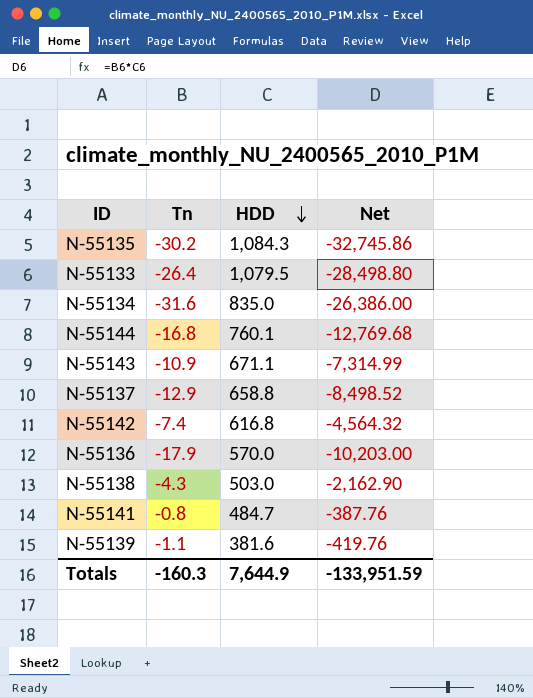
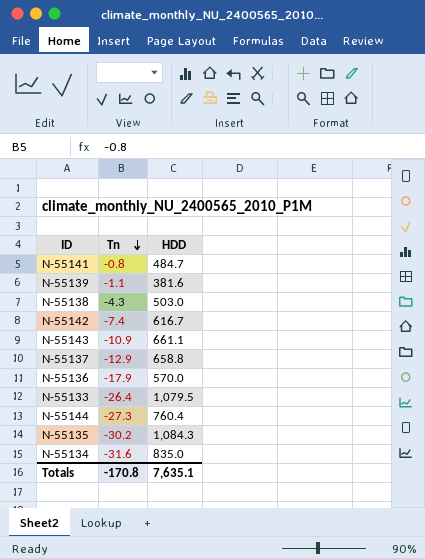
row order: HDD descending -> Tn descending
column Net | formula: [Tn] * [HDD] -> none
N-55142 | HDD: 616.8 -> 616.7
N-55143 | HDD: 671.1 -> 661.1
N-55144 | Tn: -16.8 -> -27.3
N-55144 | HDD: 760.1 -> 760.4
Totals | Tn: -160.3 -> -170.8
Totals | HDD: 7,644.9 -> 7,635.1

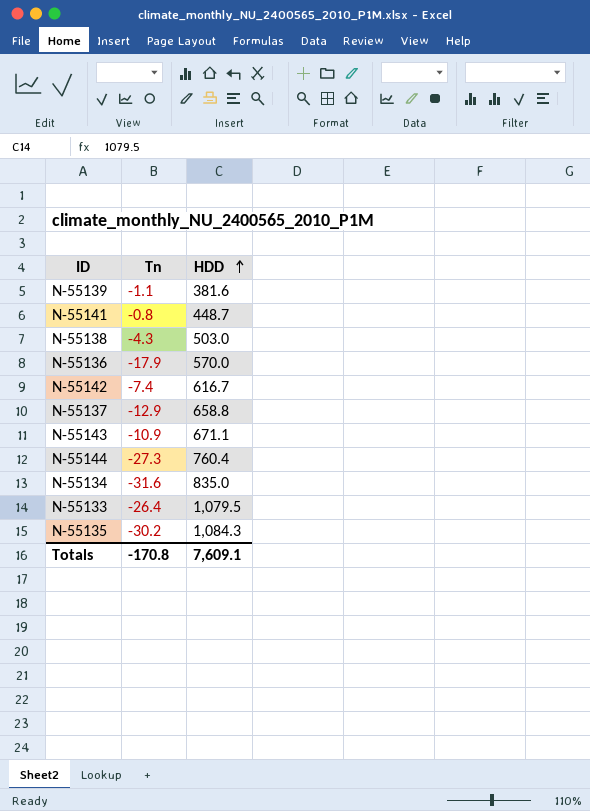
row order: Tn descending -> HDD ascending
N-55141 | HDD: 484.7 -> 448.7
N-55143 | HDD: 661.1 -> 671.1
Totals | HDD: 7,635.1 -> 7,609.1

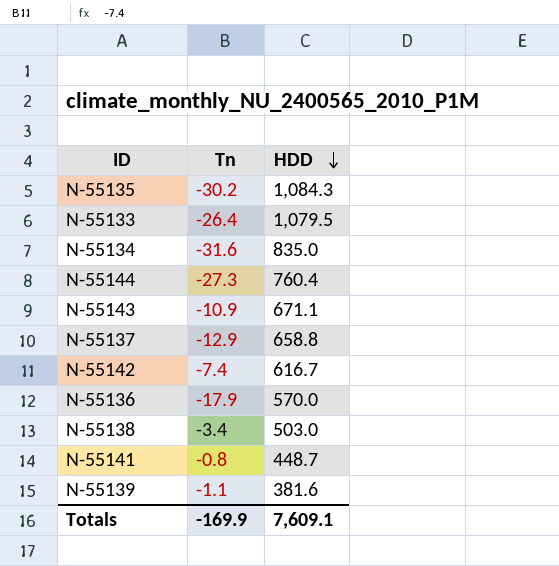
row order: HDD ascending -> HDD descending
N-55138 | Tn: -4.3 -> -3.4
Totals | Tn: -170.8 -> -169.9

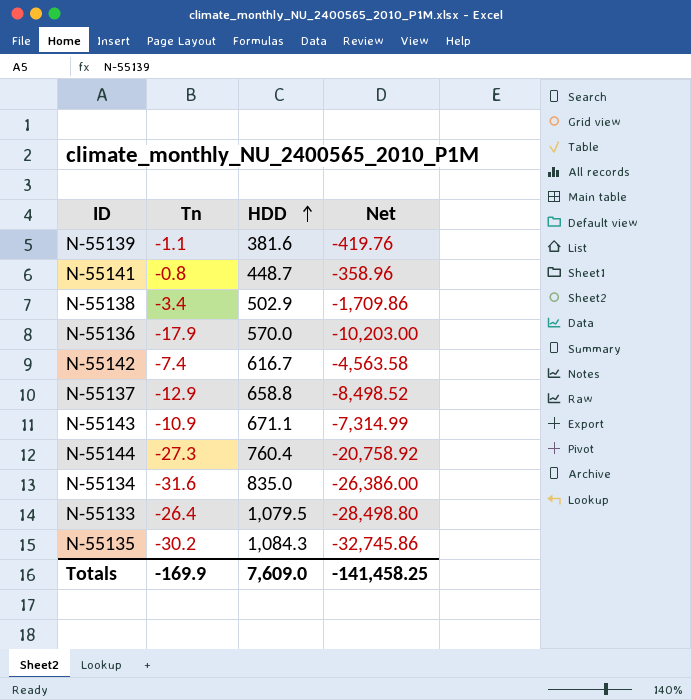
row order: HDD descending -> HDD ascending
column Net | formula: none -> [Tn] * [HDD]
N-55138 | HDD: 503.0 -> 502.9
Totals | HDD: 7,609.1 -> 7,609.0

